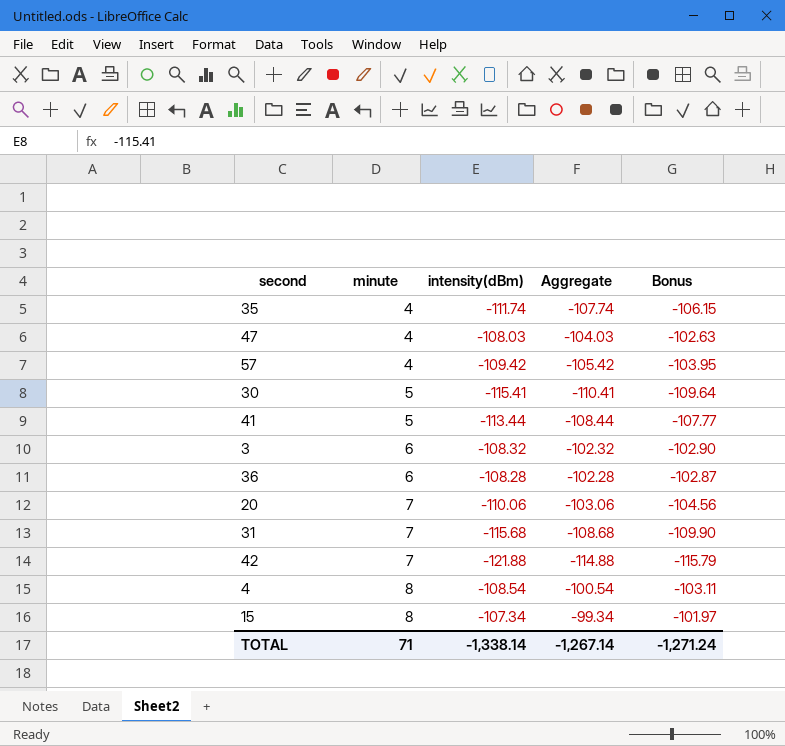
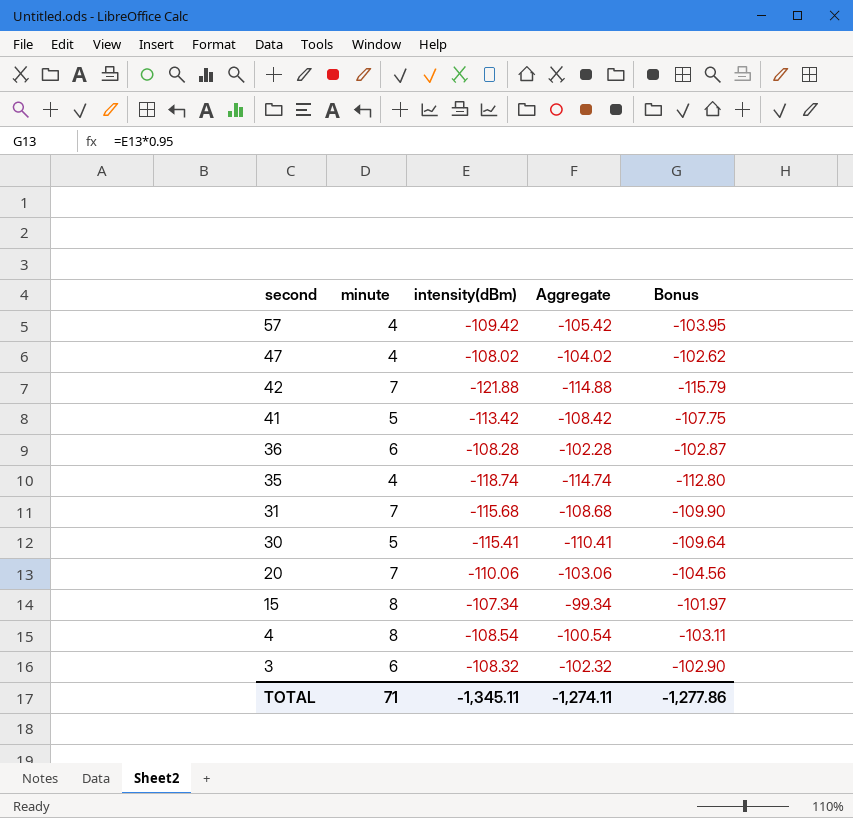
row order: minute ascending -> second descending
47 | intensity(dBm): -108.03 -> -108.02
47 | Aggregate: -104.03 -> -104.02
47 | Bonus: -102.63 -> -102.62
41 | intensity(dBm): -113.44 -> -113.42
41 | Aggregate: -108.44 -> -108.42
41 | Bonus: -107.77 -> -107.75
35 | intensity(dBm): -111.74 -> -118.74
35 | Aggregate: -107.74 -> -114.74
35 | Bonus: -106.15 -> -112.80
TOTAL | intensity(dBm): -1,338.14 -> -1,345.11
TOTAL | Aggregate: -1,267.14 -> -1,274.11
TOTAL | Bonus: -1,271.24 -> -1,277.86

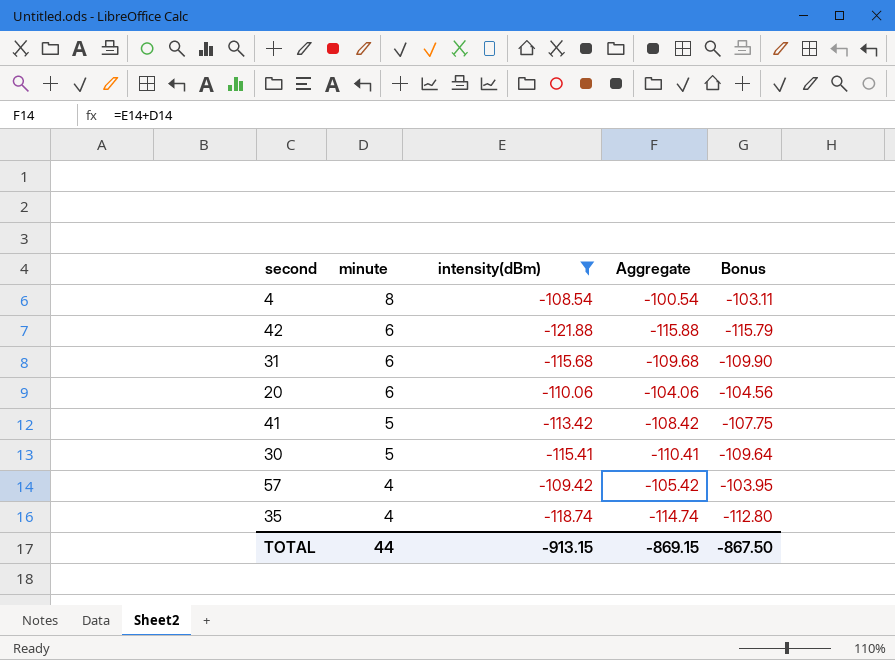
filter: none -> intensity(dBm) <= -108.54
row order: second descending -> minute descending
42 | minute: 7 -> 6
42 | Aggregate: -114.88 -> -115.88
31 | minute: 7 -> 6
31 | Aggregate: -108.68 -> -109.68
20 | minute: 7 -> 6
20 | Aggregate: -103.06 -> -104.06
TOTAL | minute: 71 -> 44
TOTAL | intensity(dBm): -1,345.11 -> -913.15
TOTAL | Aggregate: -1,274.11 -> -869.15
TOTAL | Bonus: -1,277.86 -> -867.50

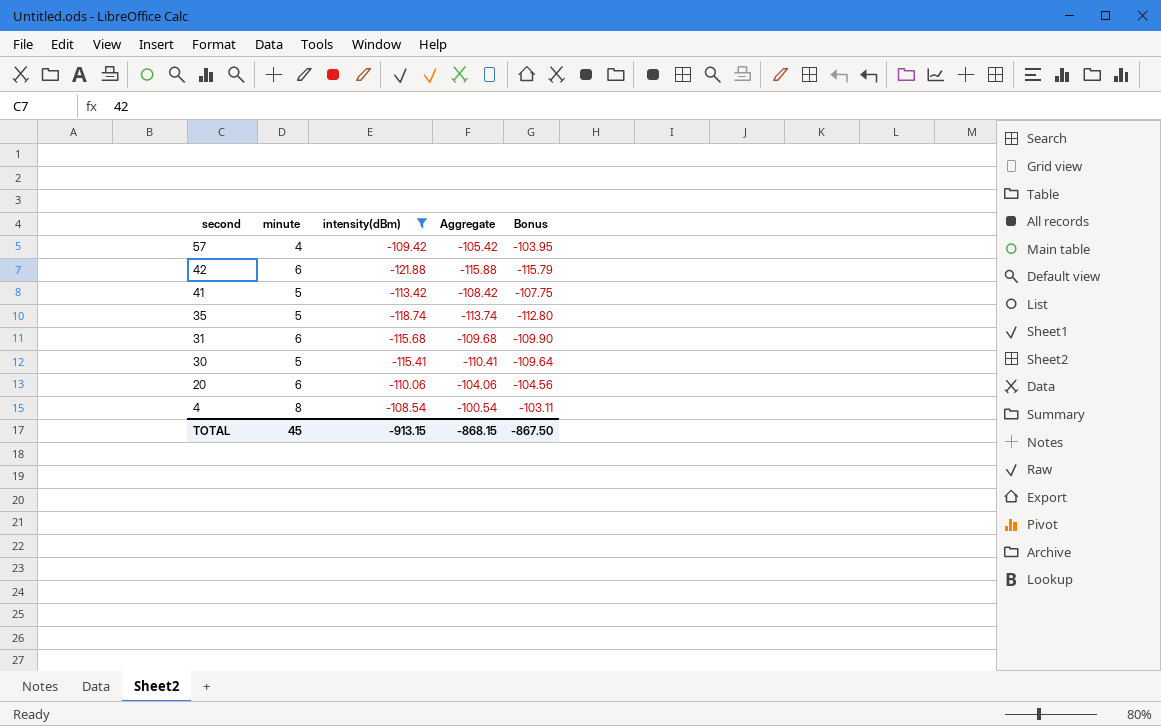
row order: minute descending -> second descending
35 | minute: 4 -> 5
35 | Aggregate: -114.74 -> -113.74
TOTAL | minute: 44 -> 45
TOTAL | Aggregate: -869.15 -> -868.15

